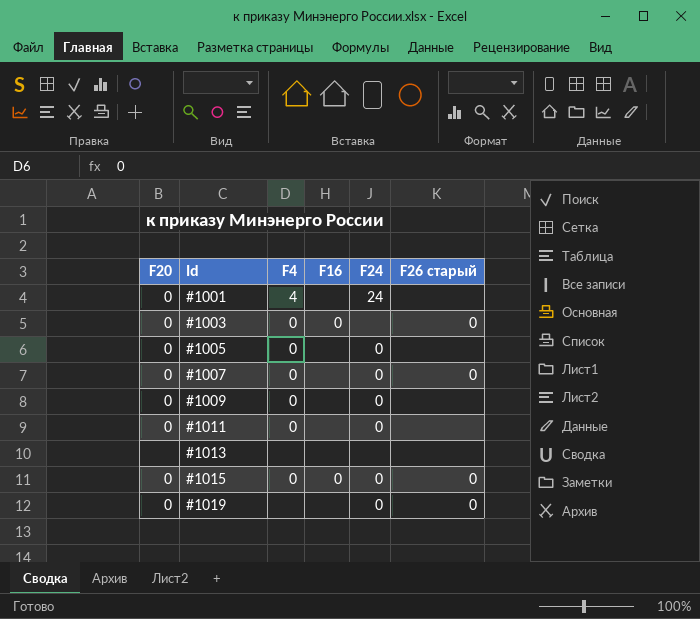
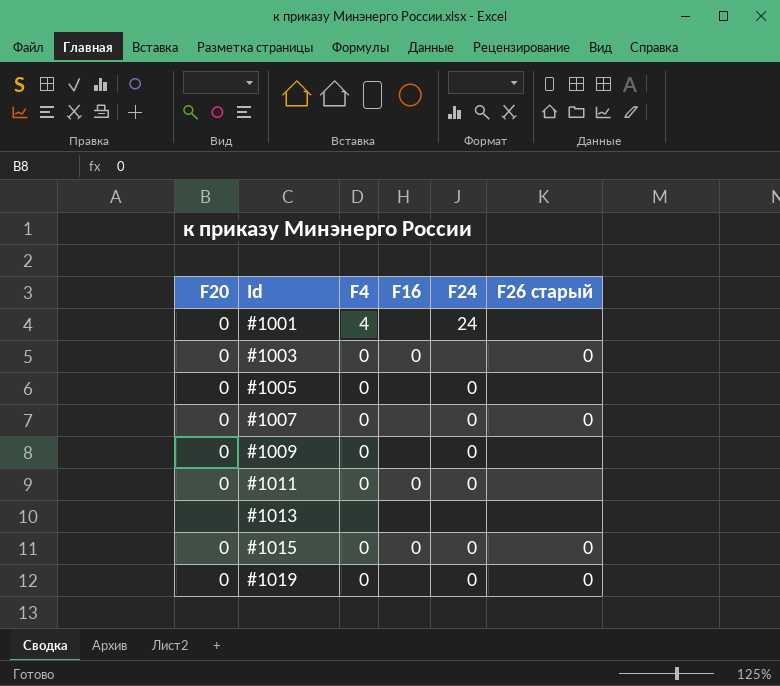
#1011 | F16: none -> 0
#1019 | F4: none -> 0

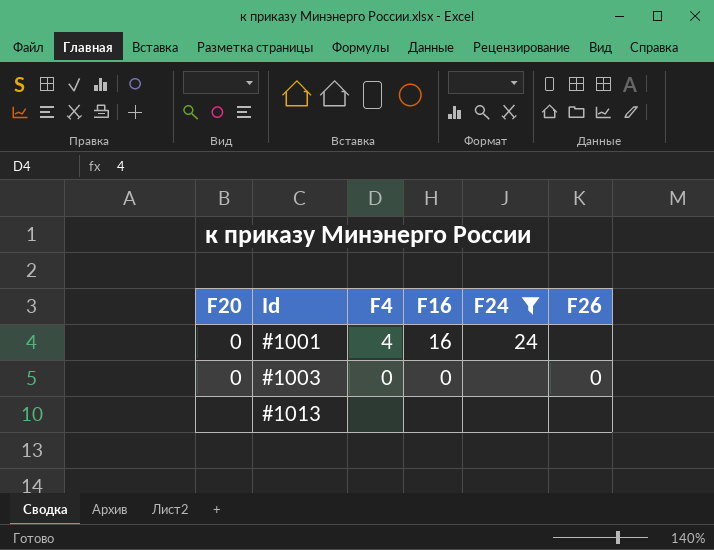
filter: none -> F24 != 0
column name: F26 старый -> F26
#1001 | F16: none -> 16

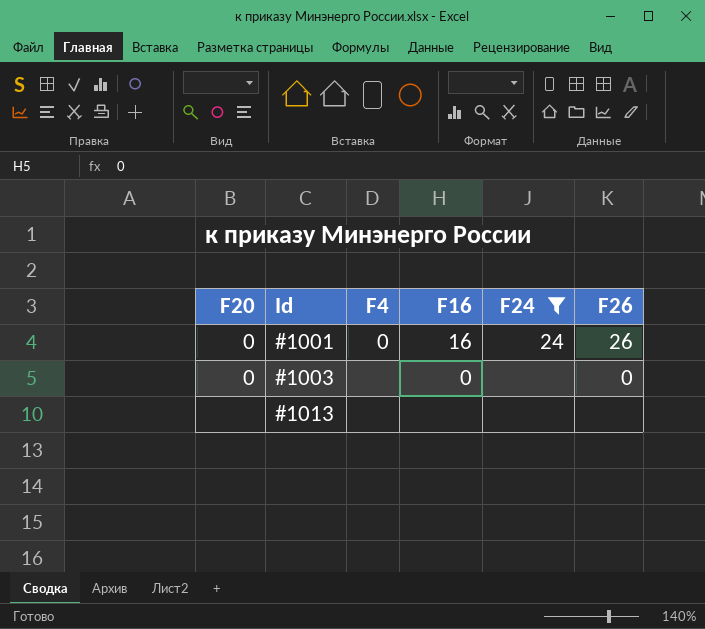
#1001 | F4: 4 -> 0
#1001 | F26: none -> 26
#1003 | F4: 0 -> none

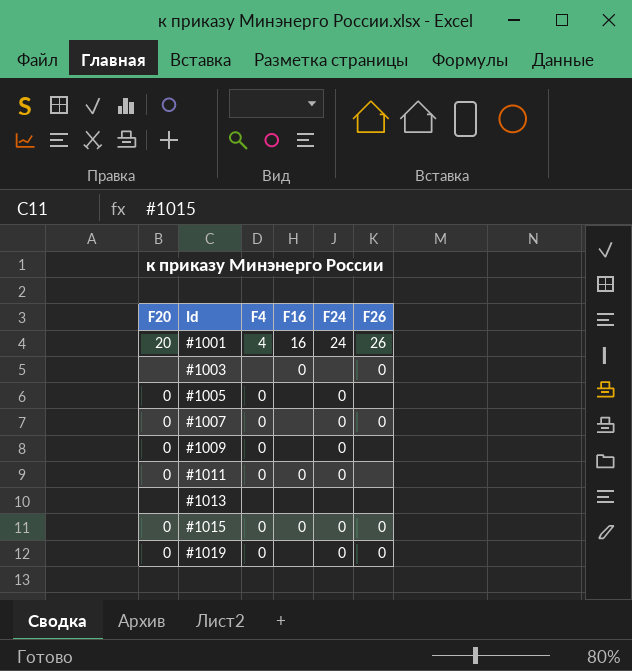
filter: F24 != 0 -> none
#1001 | F20: 0 -> 20
#1001 | F4: 0 -> 4
#1003 | F20: 0 -> none

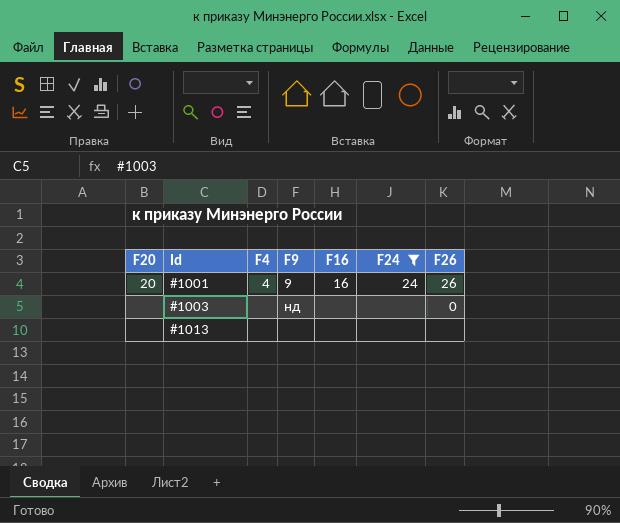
filter: none -> F24 != 0
column F9 | position: none -> 4
#1003 | F16: 0 -> none

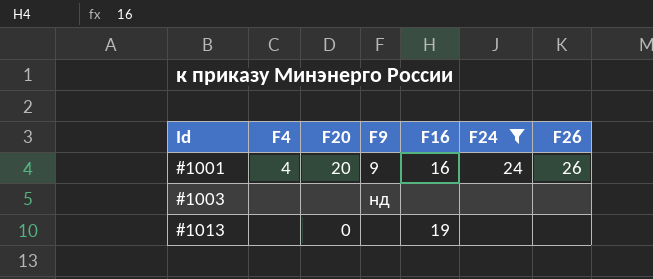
column F20 | position: 1 -> 3
#1003 | F26: 0 -> none
#1013 | F20: none -> 0
#1013 | F16: none -> 19

